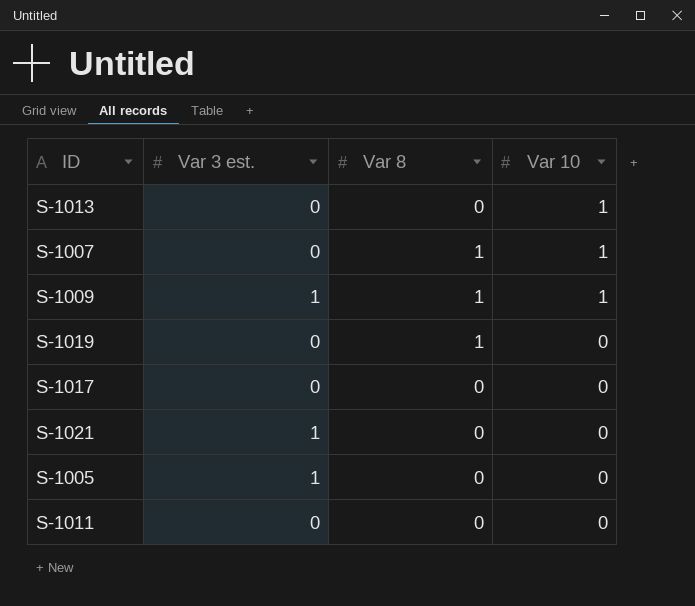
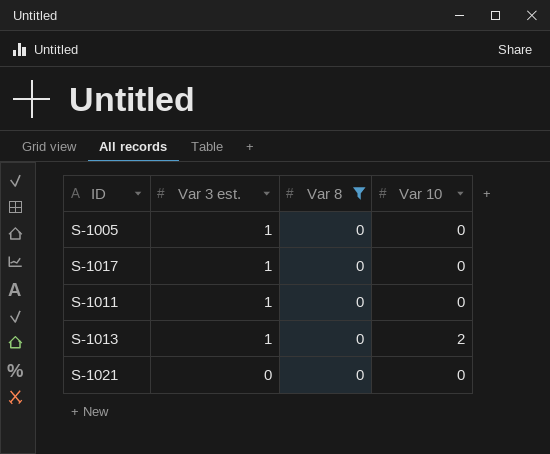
filter: none -> Var 8 = 0
row order: Var 10 descending -> Var 3 est. descending
S-1017 | Var 3 est.: 0 -> 1
S-1011 | Var 3 est.: 0 -> 1
S-1013 | Var 3 est.: 0 -> 1
S-1013 | Var 10: 1 -> 2
S-1021 | Var 3 est.: 1 -> 0

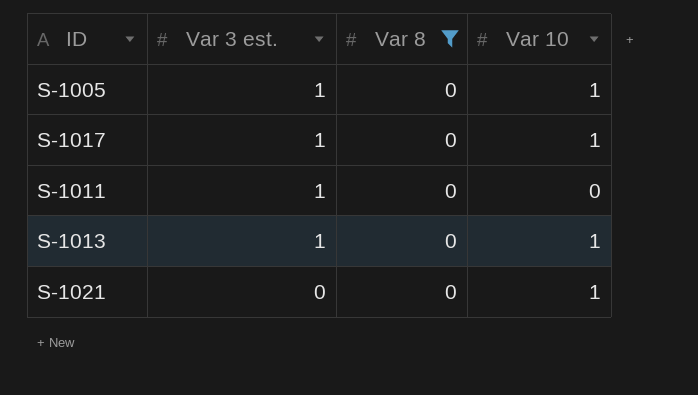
S-1005 | Var 10: 0 -> 1
S-1017 | Var 10: 0 -> 1
S-1013 | Var 10: 2 -> 1
S-1021 | Var 10: 0 -> 1

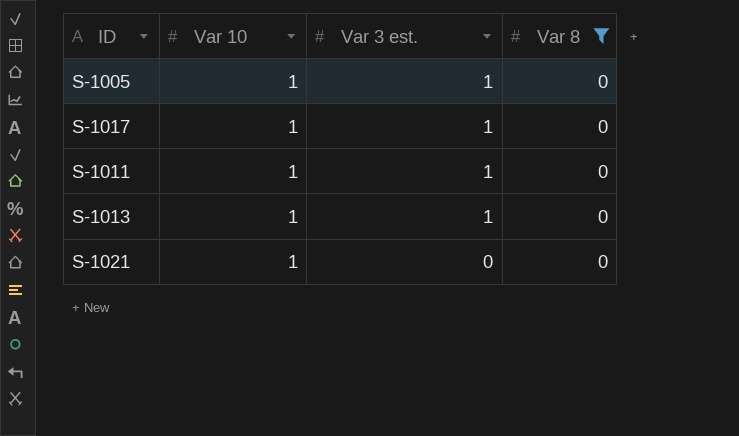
column Var 10 | position: 4 -> 2
S-1011 | Var 10: 0 -> 1

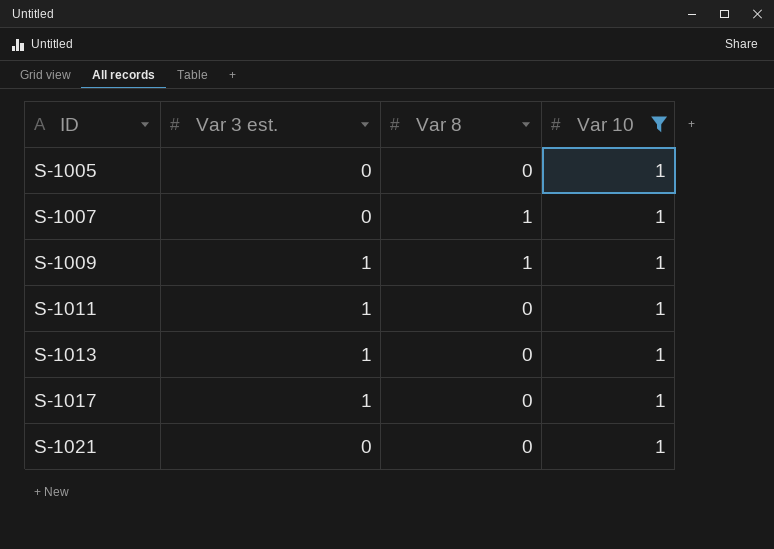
filter: Var 8 = 0 -> Var 10 = 1
row order: Var 3 est. descending -> ID ascending
column Var 10 | position: 2 -> 4
S-1005 | Var 3 est.: 1 -> 0

